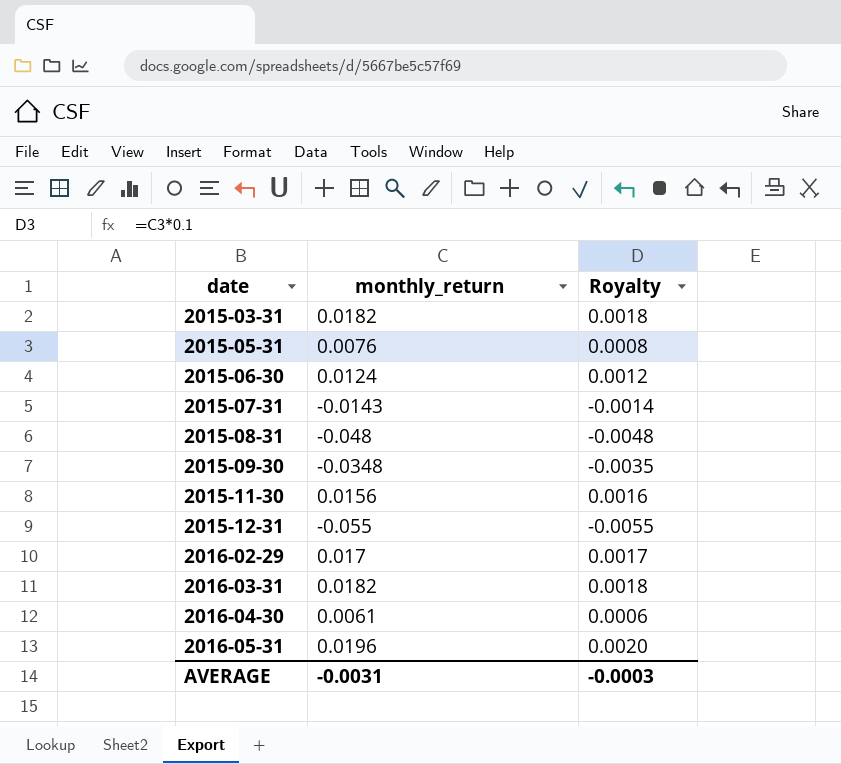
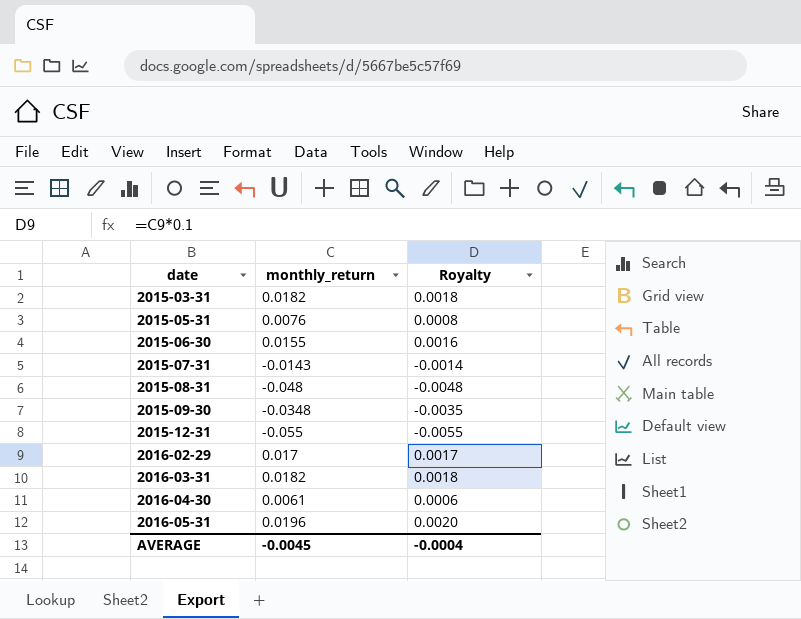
row 2015-11-30: 0.0156 | 0.0016 -> none
2015-06-30 | monthly_return: 0.0124 -> 0.0155
2015-06-30 | Royalty: 0.0012 -> 0.0016
AVERAGE | monthly_return: -0.0031 -> -0.0045
AVERAGE | Royalty: -0.0003 -> -0.0004

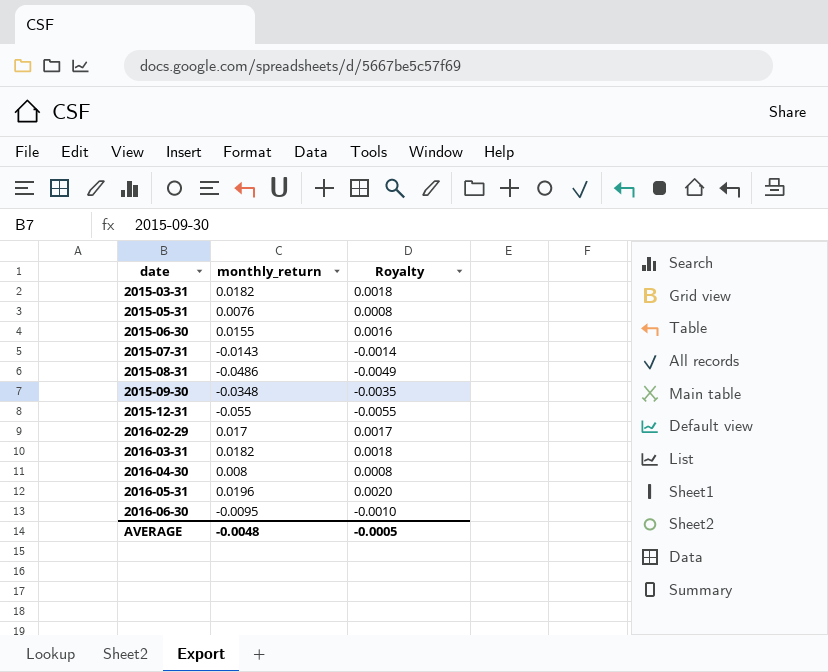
2015-08-31 | monthly_return: -0.048 -> -0.0486
2015-08-31 | Royalty: -0.0048 -> -0.0049
2016-04-30 | monthly_return: 0.0061 -> 0.008
2016-04-30 | Royalty: 0.0006 -> 0.0008
row 2016-06-30: none -> -0.0095 | -0.0010
AVERAGE | monthly_return: -0.0045 -> -0.0048
AVERAGE | Royalty: -0.0004 -> -0.0005

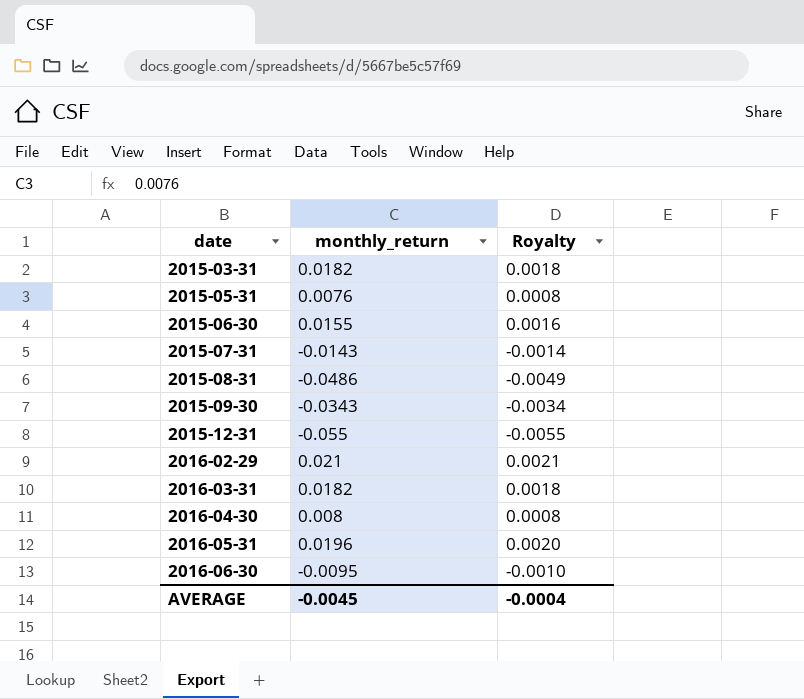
2015-09-30 | monthly_return: -0.0348 -> -0.0343
2015-09-30 | Royalty: -0.0035 -> -0.0034
2016-02-29 | monthly_return: 0.017 -> 0.021
2016-02-29 | Royalty: 0.0017 -> 0.0021
AVERAGE | monthly_return: -0.0048 -> -0.0045
AVERAGE | Royalty: -0.0005 -> -0.0004

